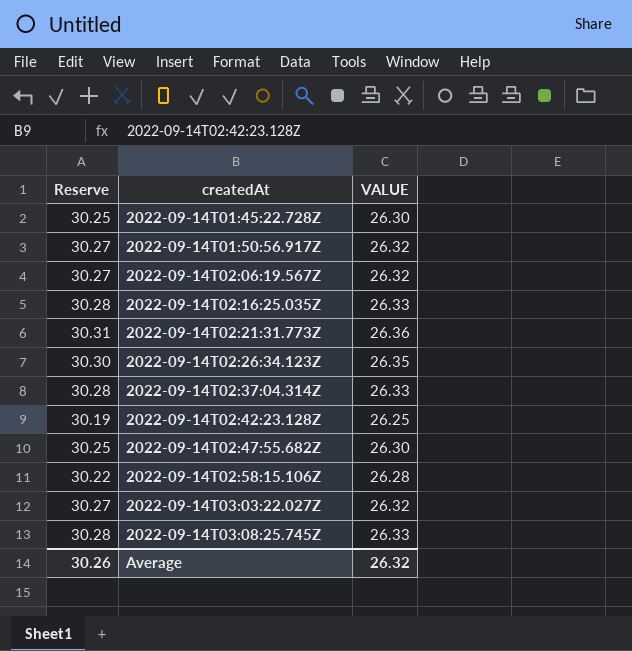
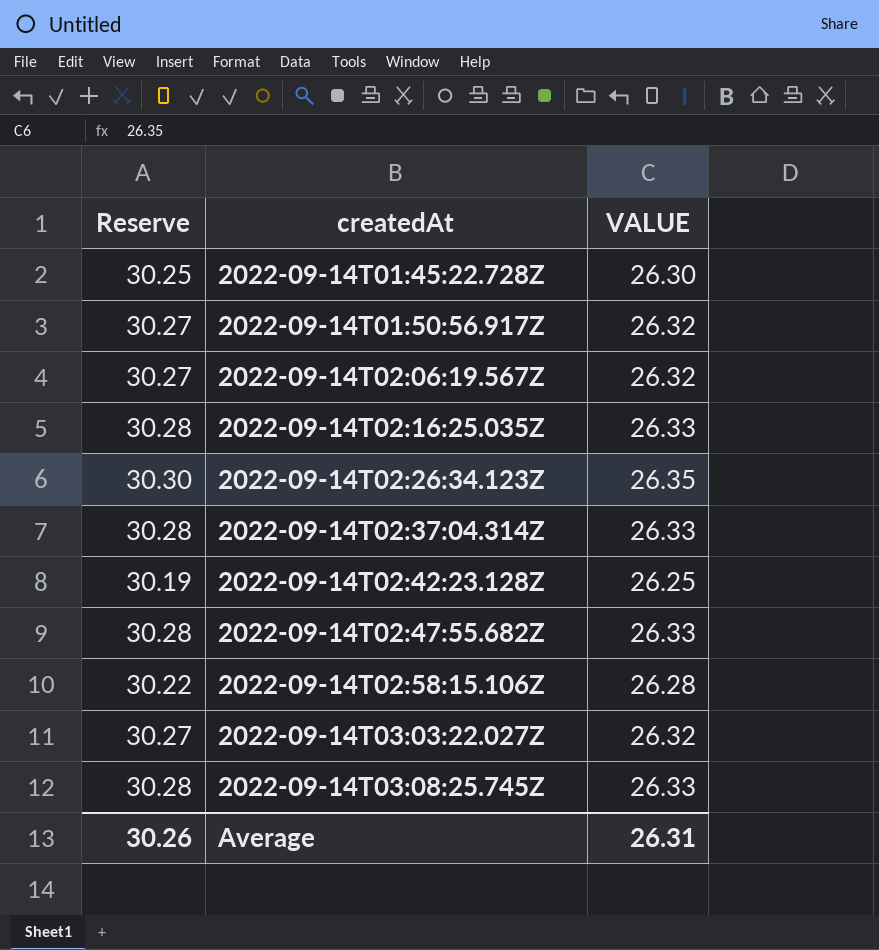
row 2022-09-14T02:21:31.773Z: 30.31 | 26.36 -> none
2022-09-14T02:47:55.682Z | Reserve: 30.25 -> 30.28
2022-09-14T02:47:55.682Z | VALUE: 26.30 -> 26.33
Average | VALUE: 26.32 -> 26.31

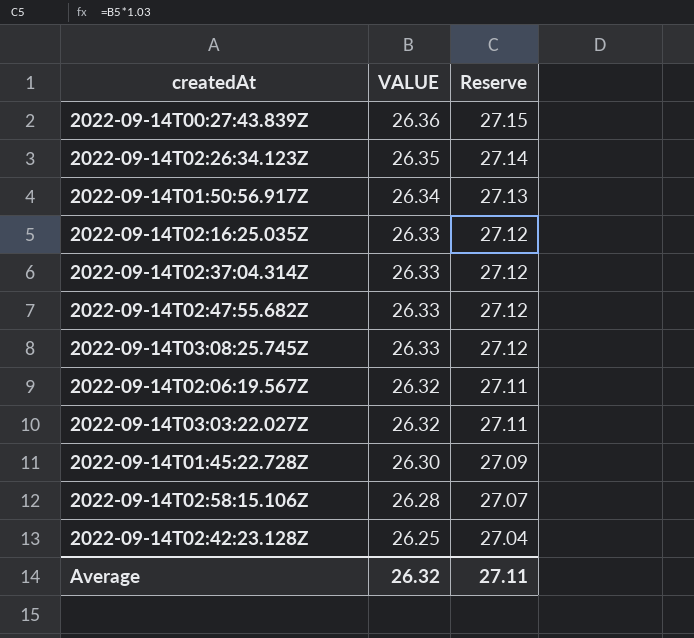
row order: createdAt ascending -> VALUE descending
column Reserve | formula: [VALUE] * 1.15 -> [VALUE] * 1.03
column Reserve | position: 1 -> 3
row 2022-09-14T00:27:43.839Z: none -> 26.36 | 27.15
2022-09-14T01:50:56.917Z | VALUE: 26.32 -> 26.34
Average | VALUE: 26.31 -> 26.32
Average | Reserve: 30.26 -> 27.11

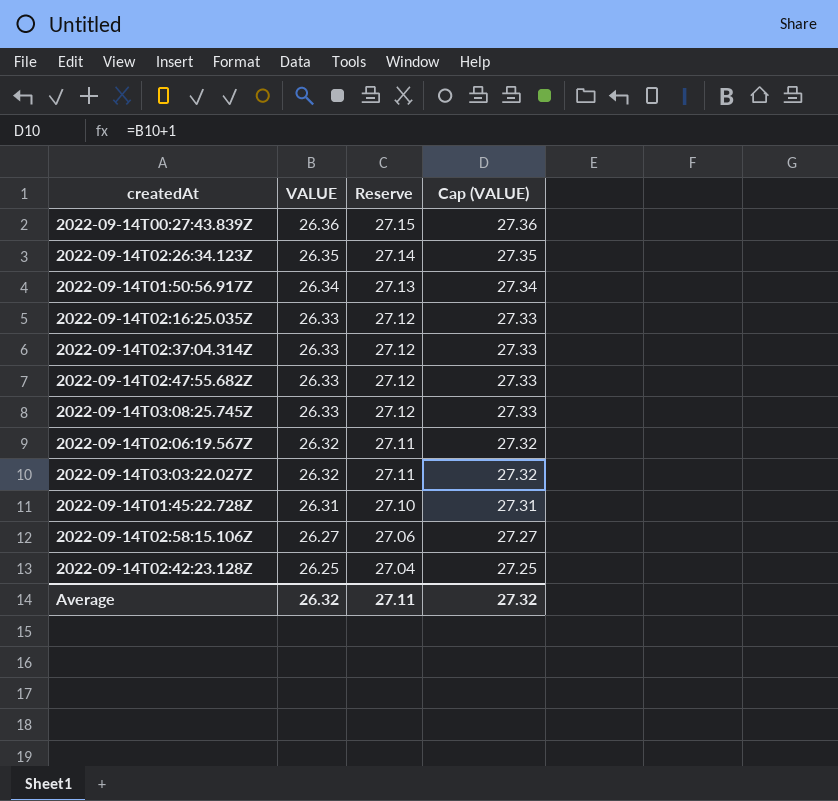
column Cap (VALUE) | formula: none -> [VALUE] + 1
2022-09-14T01:45:22.728Z | VALUE: 26.30 -> 26.31
2022-09-14T01:45:22.728Z | Reserve: 27.09 -> 27.10
2022-09-14T02:58:15.106Z | VALUE: 26.28 -> 26.27
2022-09-14T02:58:15.106Z | Reserve: 27.07 -> 27.06

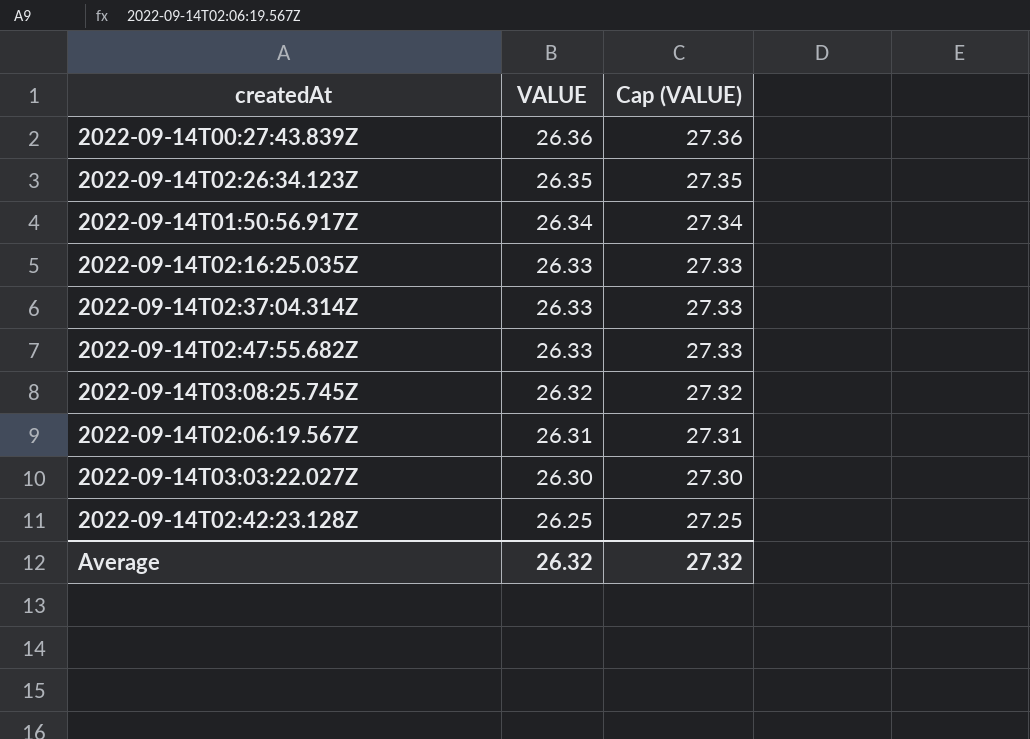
column Reserve | formula: [VALUE] * 1.03 -> none
row 2022-09-14T01:45:22.728Z: 26.31 | 27.10 | 27.31 -> none
row 2022-09-14T02:58:15.106Z: 26.27 | 27.06 | 27.27 -> none
2022-09-14T03:08:25.745Z | VALUE: 26.33 -> 26.32
2022-09-14T03:08:25.745Z | Cap (VALUE): 27.33 -> 27.32
2022-09-14T02:06:19.567Z | VALUE: 26.32 -> 26.31
2022-09-14T02:06:19.567Z | Cap (VALUE): 27.32 -> 27.31
2022-09-14T03:03:22.027Z | VALUE: 26.32 -> 26.30
2022-09-14T03:03:22.027Z | Cap (VALUE): 27.32 -> 27.30

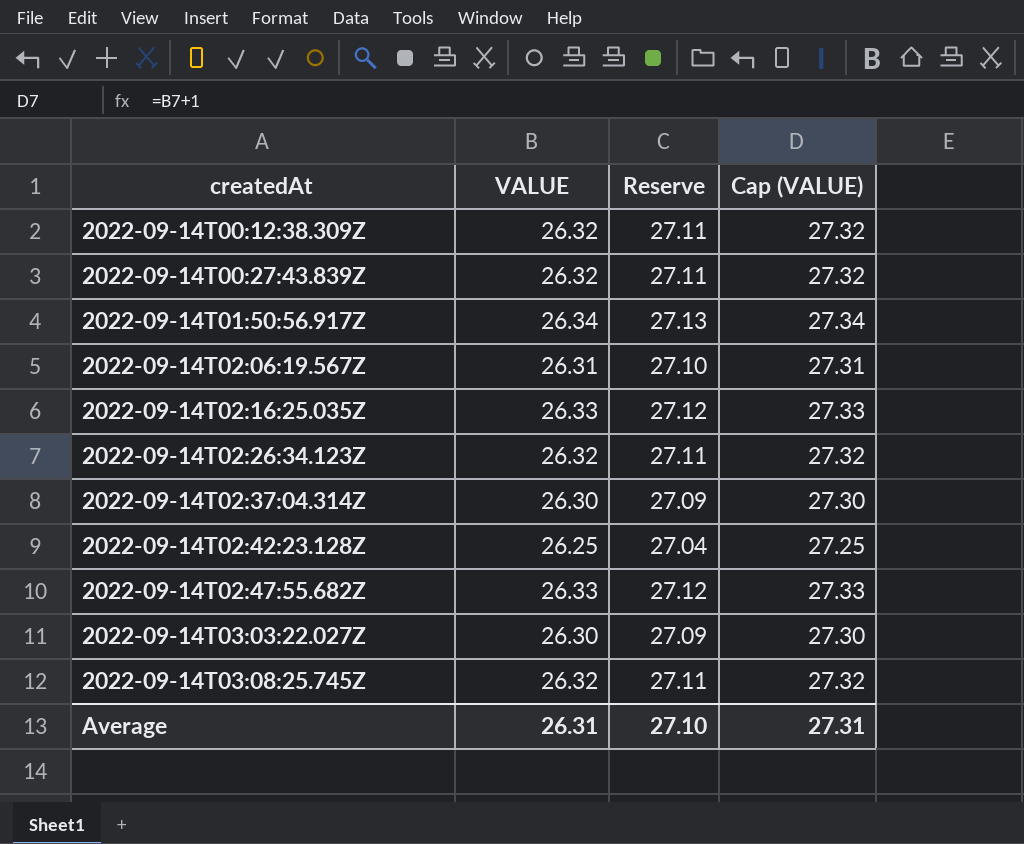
row order: VALUE descending -> createdAt ascending
column Reserve | formula: none -> [VALUE] * 1.03
row 2022-09-14T00:12:38.309Z: none -> 26.32 | 27.11 | 27.32
2022-09-14T00:27:43.839Z | VALUE: 26.36 -> 26.32
2022-09-14T00:27:43.839Z | Cap (VALUE): 27.36 -> 27.32
2022-09-14T02:26:34.123Z | VALUE: 26.35 -> 26.32
2022-09-14T02:26:34.123Z | Cap (VALUE): 27.35 -> 27.32
2022-09-14T02:37:04.314Z | VALUE: 26.33 -> 26.30
2022-09-14T02:37:04.314Z | Cap (VALUE): 27.33 -> 27.30
Average | VALUE: 26.32 -> 26.31
Average | Cap (VALUE): 27.32 -> 27.31

